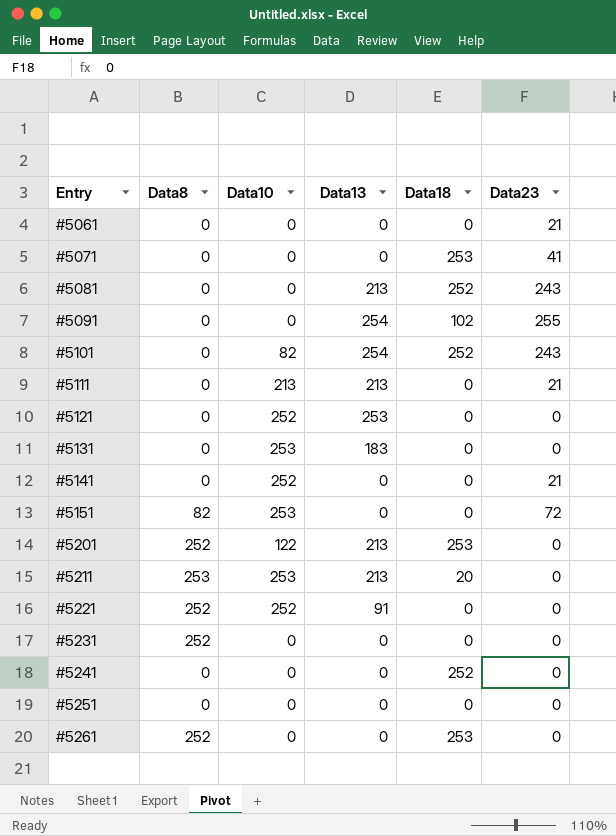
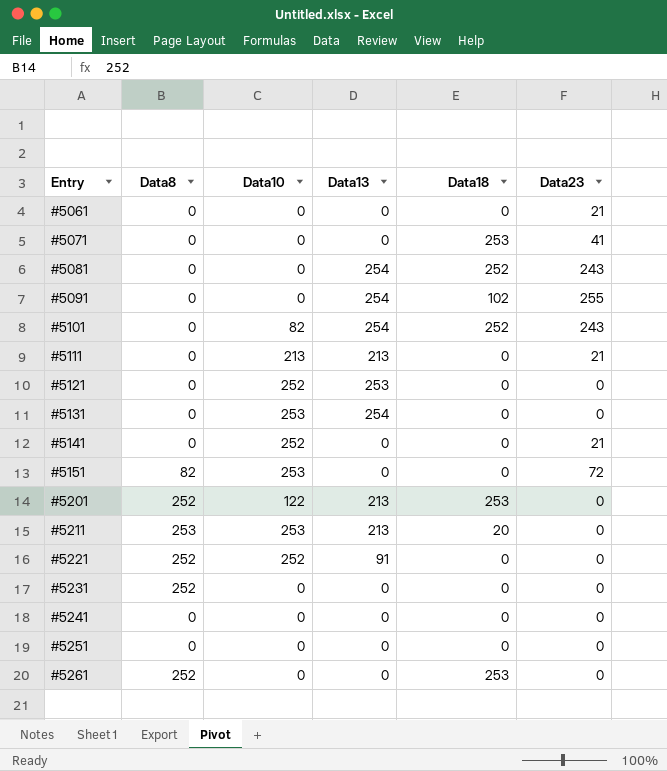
#5081 | Data13: 213 -> 254
#5131 | Data13: 183 -> 254
#5241 | Data18: 252 -> 0

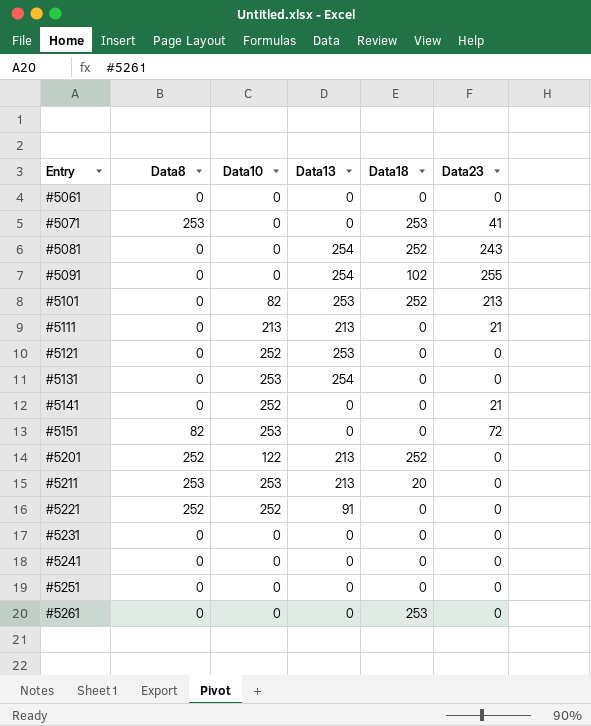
#5061 | Data23: 21 -> 0
#5071 | Data8: 0 -> 253
#5101 | Data13: 254 -> 253
#5101 | Data23: 243 -> 213
#5201 | Data18: 253 -> 252
#5231 | Data8: 252 -> 0
#5261 | Data8: 252 -> 0

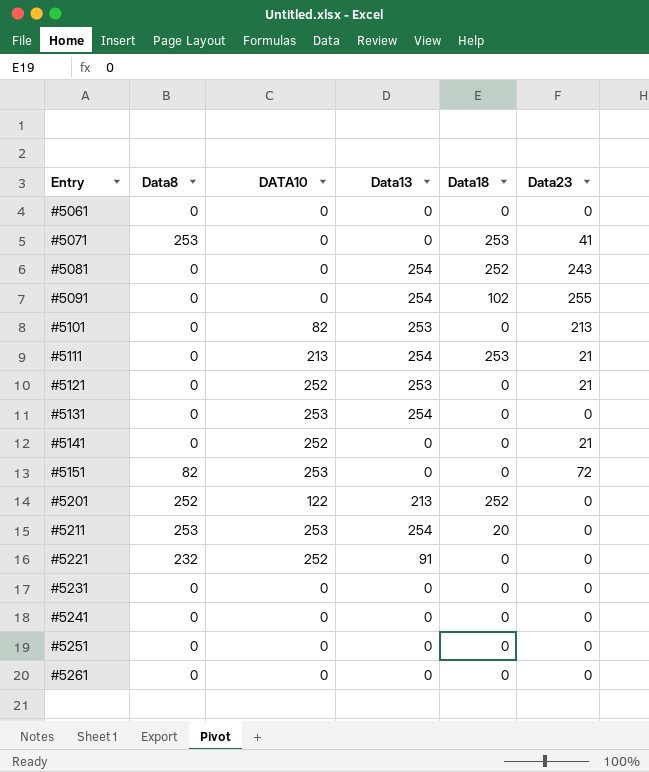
column name: Data10 -> DATA10
#5101 | Data18: 252 -> 0
#5111 | Data13: 213 -> 254
#5111 | Data18: 0 -> 253
#5121 | Data23: 0 -> 21
#5211 | Data13: 213 -> 254
#5221 | Data8: 252 -> 232
#5261 | Data18: 253 -> 0

